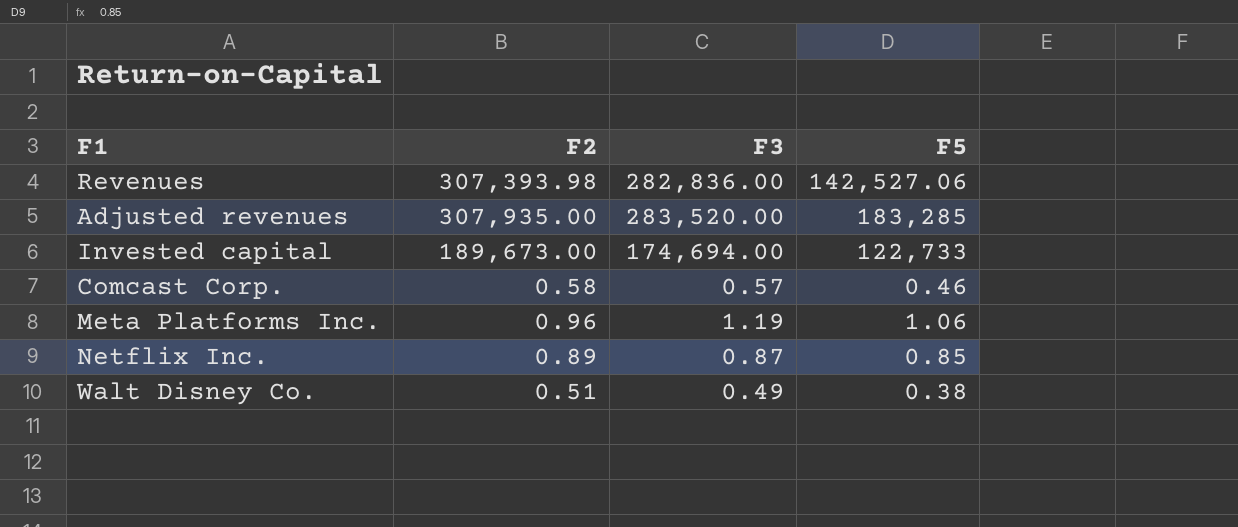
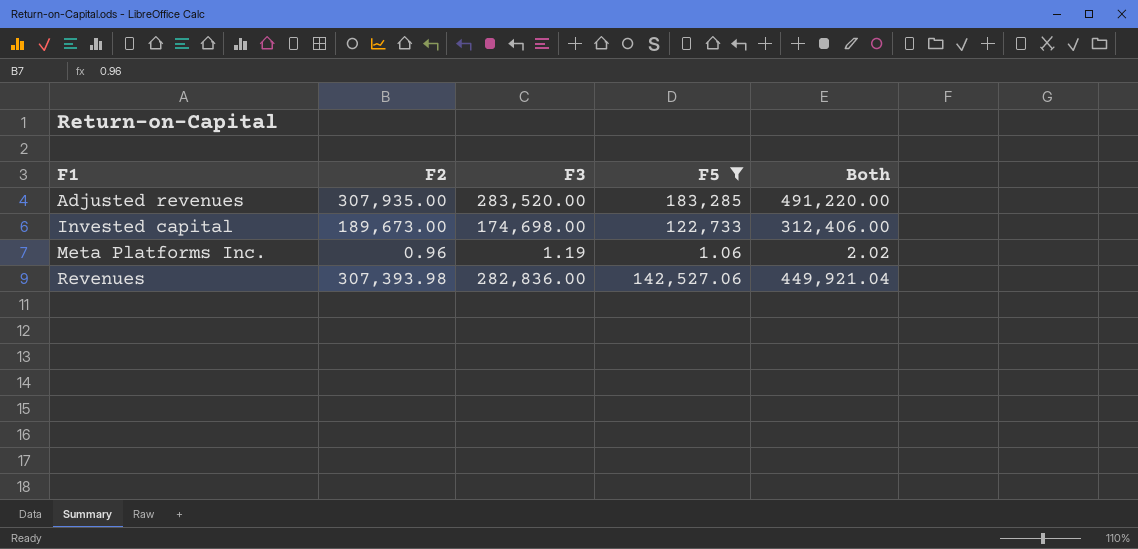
filter: none -> F5 >= 1.06
row order: none -> F1 ascending
column Both | formula: none -> [F2] + [F5]
Invested capital | F3: 174,694.00 -> 174,698.00

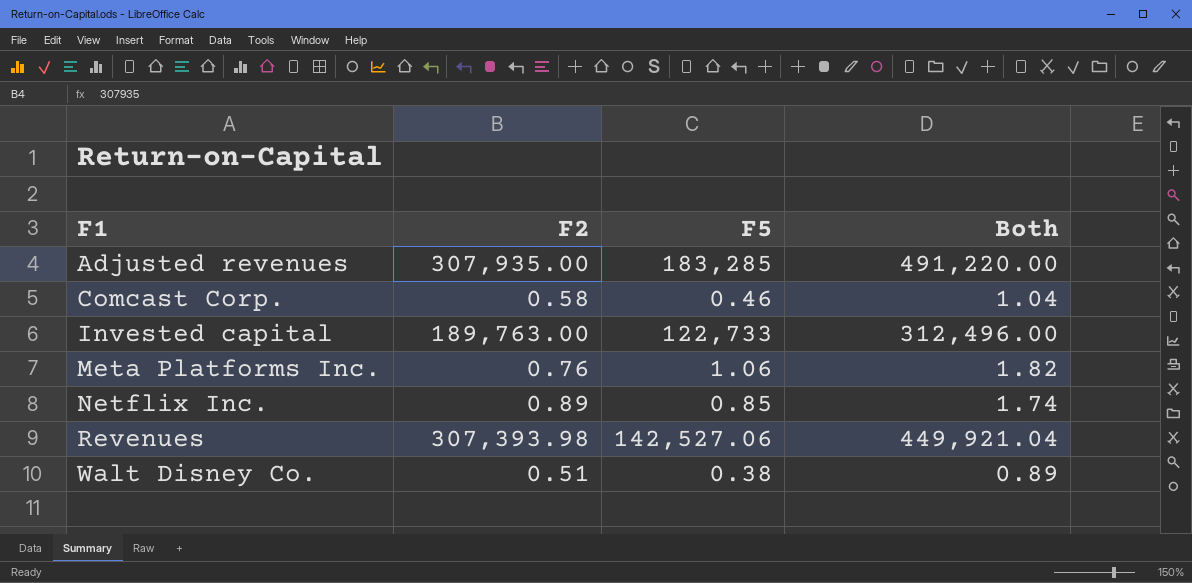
filter: F5 >= 1.06 -> none
column F3 | position: 3 -> none
Invested capital | F2: 189,673.00 -> 189,763.00
Invested capital | Both: 312,406.00 -> 312,496.00
Meta Platforms Inc. | F2: 0.96 -> 0.76
Meta Platforms Inc. | Both: 2.02 -> 1.82

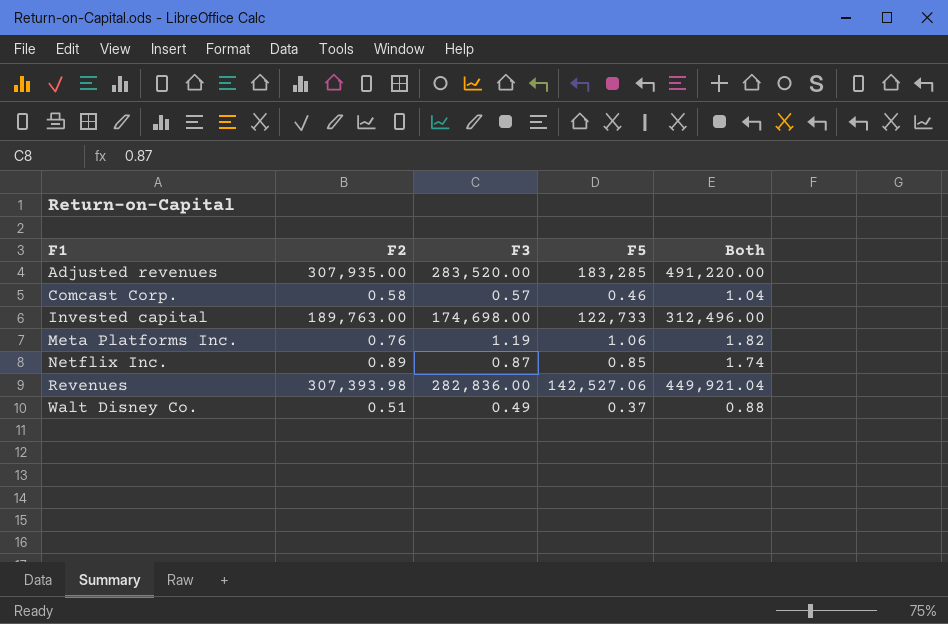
column F3 | position: none -> 3
Walt Disney Co. | F5: 0.38 -> 0.37
Walt Disney Co. | Both: 0.89 -> 0.88

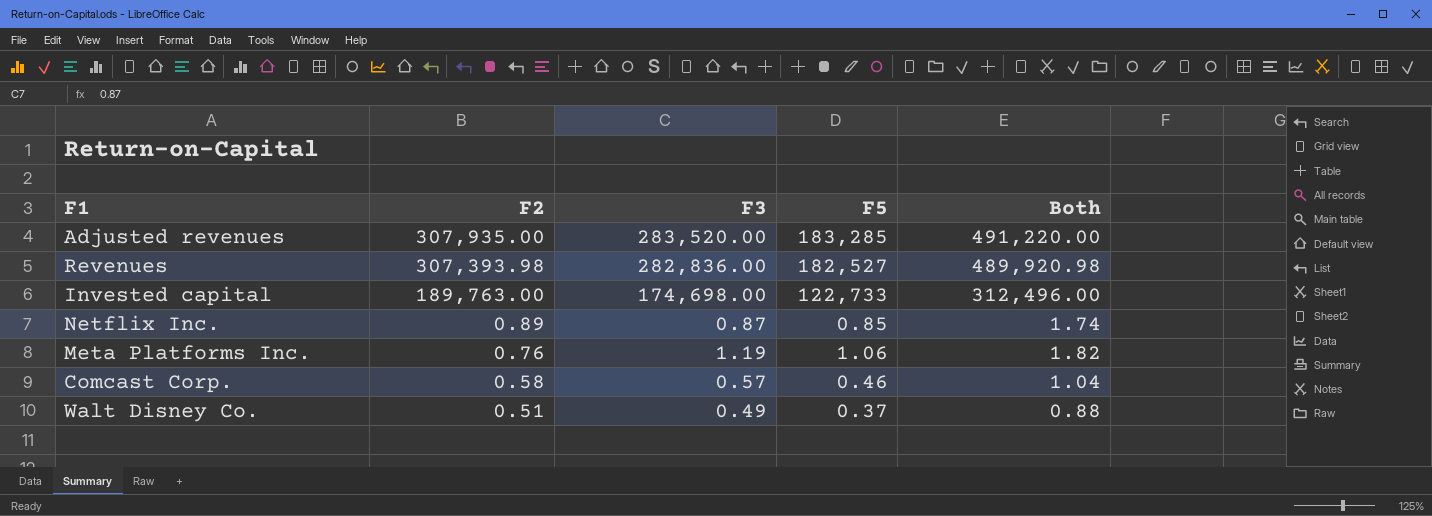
row order: F1 ascending -> F2 descending
Revenues | F5: 142,527.06 -> 182,527
Revenues | Both: 449,921.04 -> 489,920.98

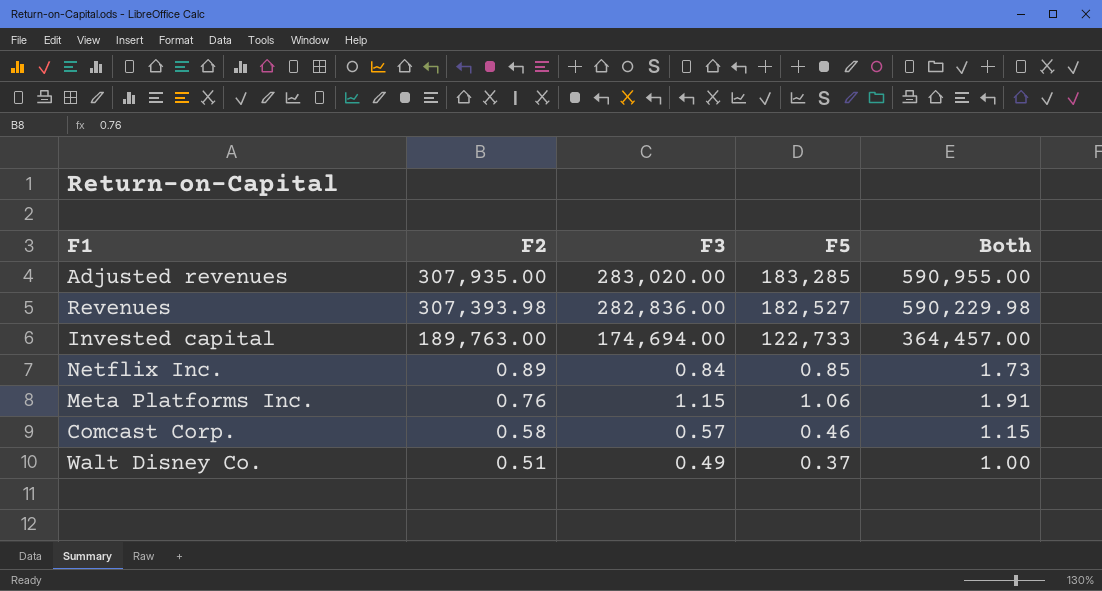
column Both | formula: [F2] + [F5] -> [F2] + [F3]
Adjusted revenues | F3: 283,520.00 -> 283,020.00
Invested capital | F3: 174,698.00 -> 174,694.00
Netflix Inc. | F3: 0.87 -> 0.84
Meta Platforms Inc. | F3: 1.19 -> 1.15

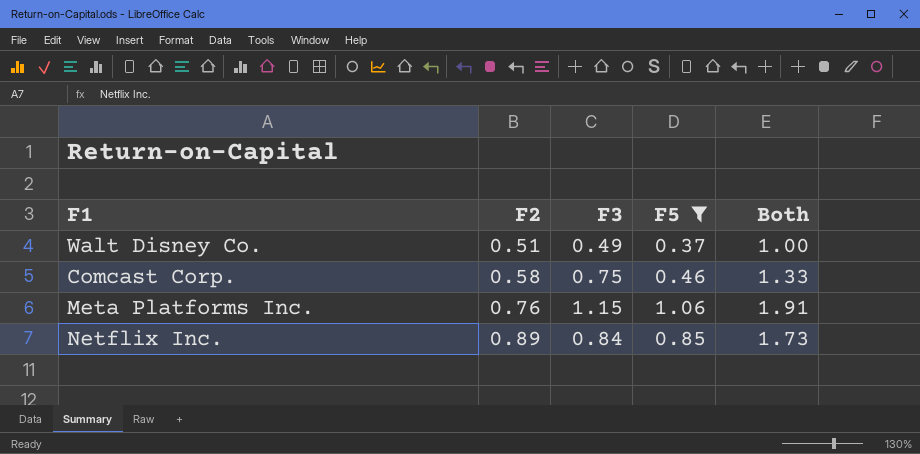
filter: none -> F5 <= 1.06
row order: F2 descending -> F2 ascending
Comcast Corp. | F3: 0.57 -> 0.75
Comcast Corp. | Both: 1.15 -> 1.33

